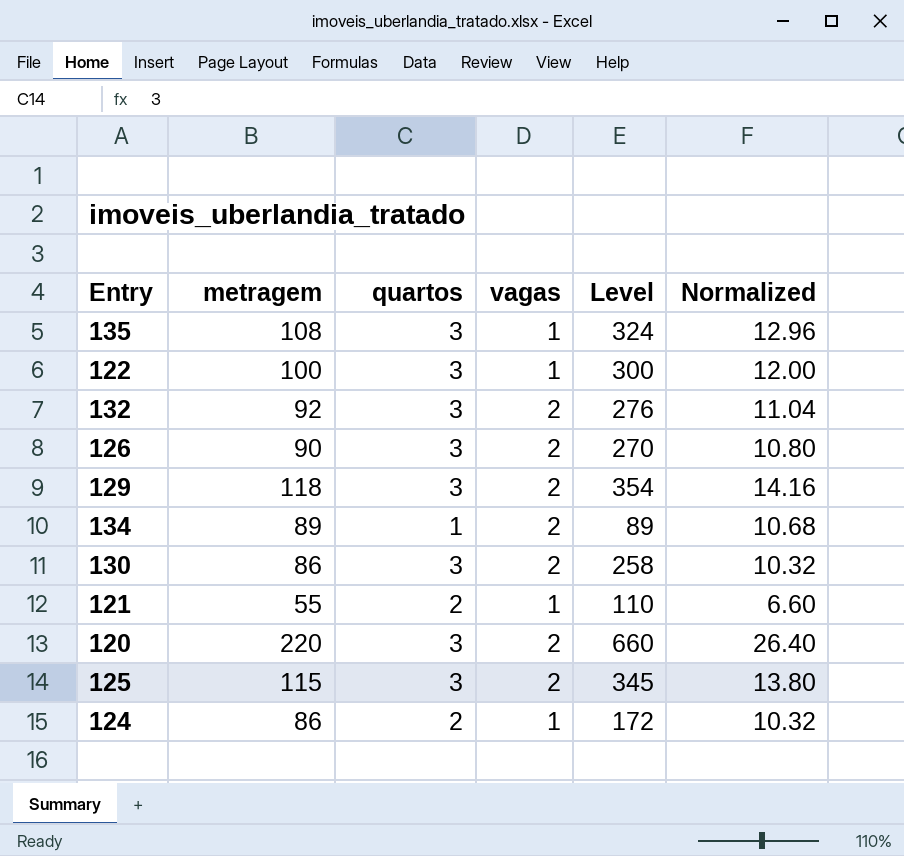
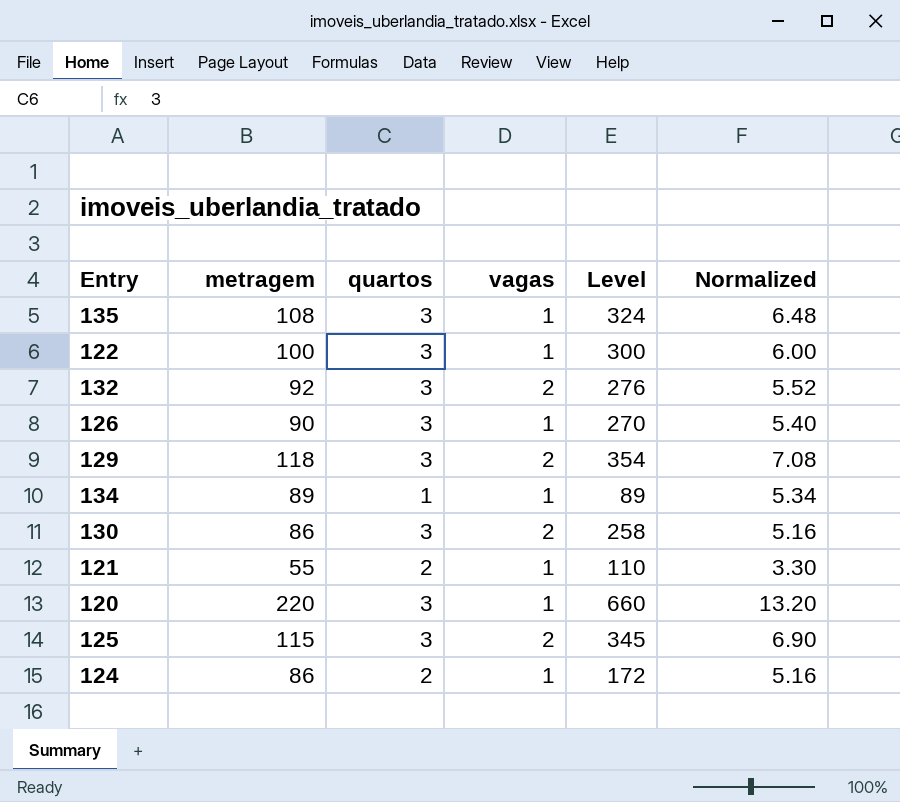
column Normalized | formula: [metragem] * 0.12 -> [metragem] * 0.06
126 | vagas: 2 -> 1
134 | vagas: 2 -> 1
120 | vagas: 2 -> 1

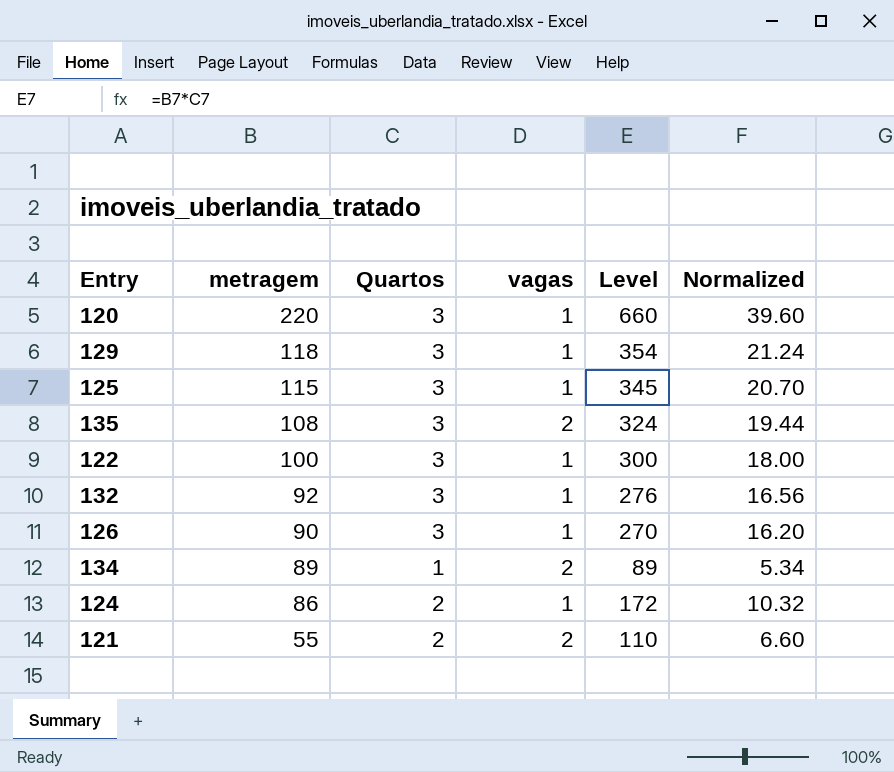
row order: none -> metragem descending
column name: quartos -> Quartos
column Normalized | formula: [metragem] * 0.06 -> [Level] * 0.06
row 130: 86 | 3 | 2 | 258 | 5.16 -> none
129 | vagas: 2 -> 1
125 | vagas: 2 -> 1
135 | vagas: 1 -> 2
132 | vagas: 2 -> 1
134 | vagas: 1 -> 2
121 | vagas: 1 -> 2

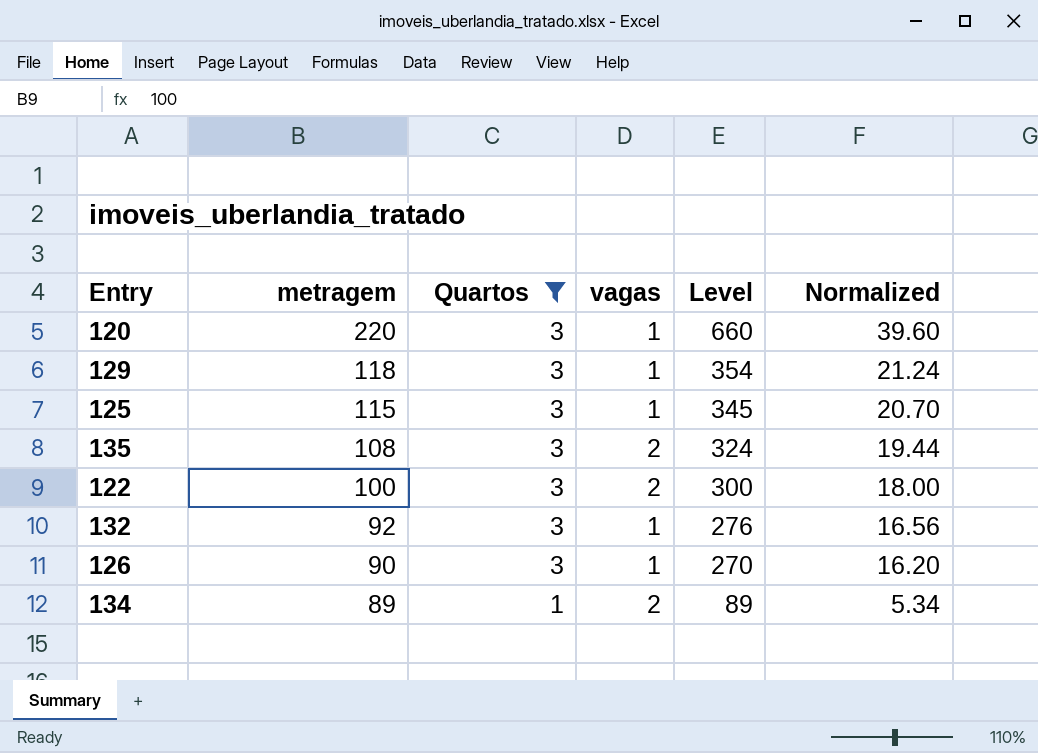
filter: none -> Quartos != 2
122 | vagas: 1 -> 2

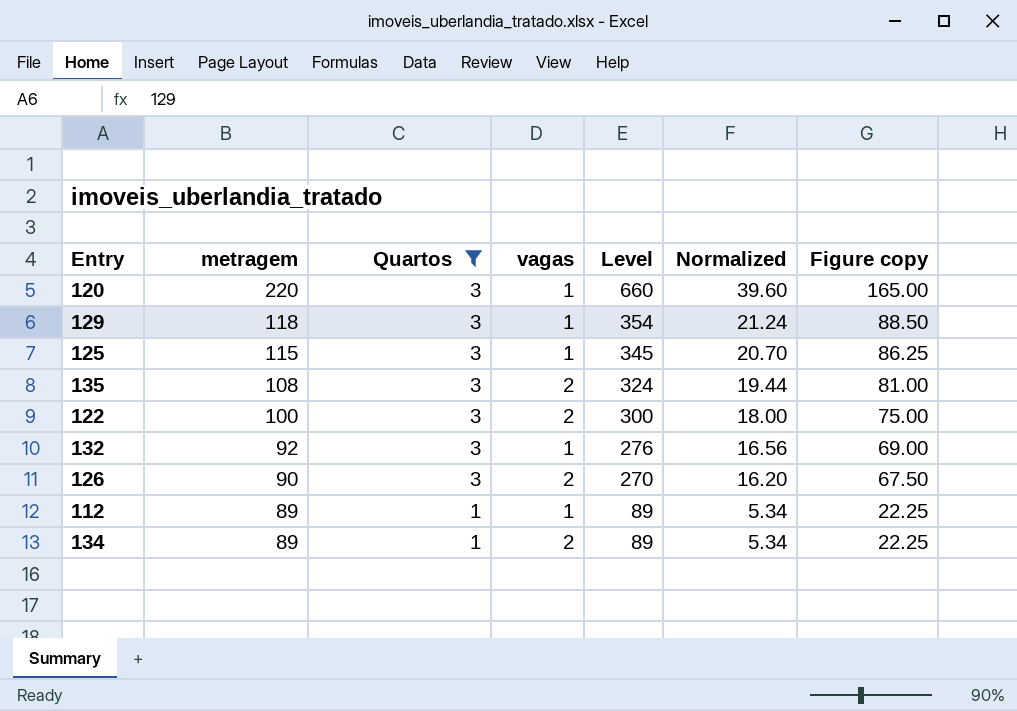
column Figure copy | formula: none -> [Level] * 0.25
126 | vagas: 1 -> 2
row 112: none -> 89 | 1 | 1 | 89 | 5.34 | 22.25

